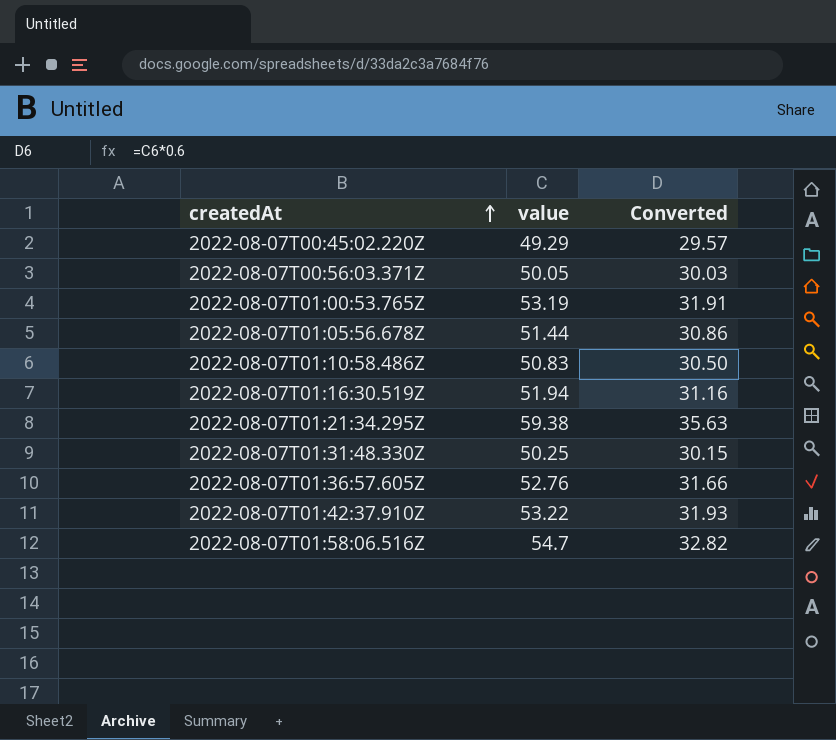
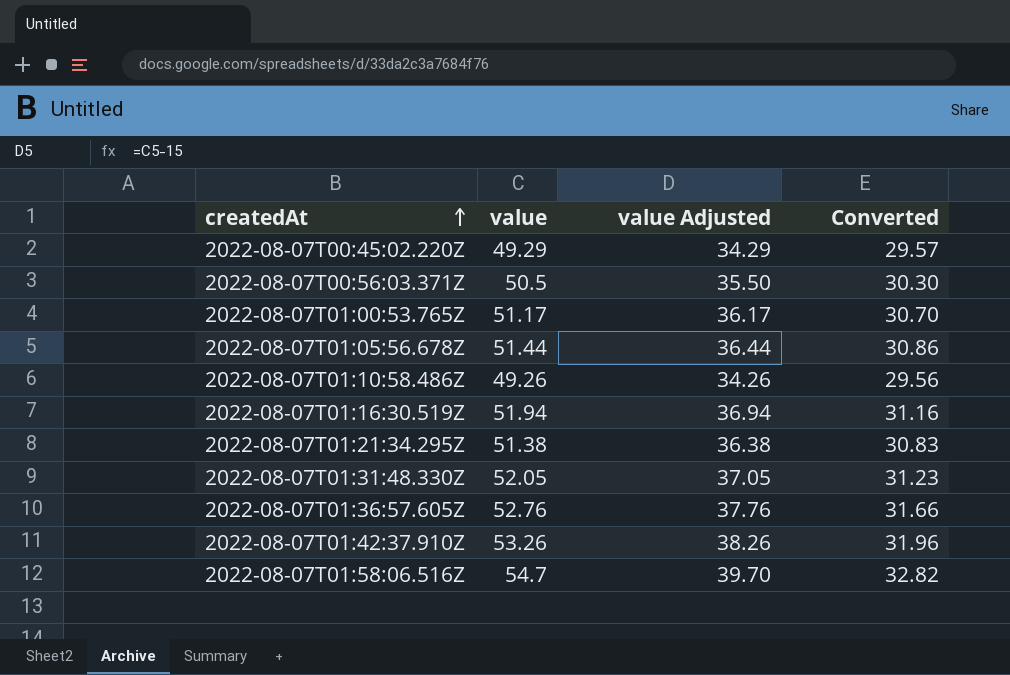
column value Adjusted | formula: none -> [value] - 15
2022-08-07T00:56:03.371Z | value: 50.05 -> 50.5
2022-08-07T00:56:03.371Z | Converted: 30.03 -> 30.30
2022-08-07T01:00:53.765Z | value: 53.19 -> 51.17
2022-08-07T01:00:53.765Z | Converted: 31.91 -> 30.70
2022-08-07T01:10:58.486Z | value: 50.83 -> 49.26
2022-08-07T01:10:58.486Z | Converted: 30.50 -> 29.56
2022-08-07T01:21:34.295Z | value: 59.38 -> 51.38
2022-08-07T01:21:34.295Z | Converted: 35.63 -> 30.83
2022-08-07T01:31:48.330Z | value: 50.25 -> 52.05
2022-08-07T01:31:48.330Z | Converted: 30.15 -> 31.23
2022-08-07T01:42:37.910Z | value: 53.22 -> 53.26
2022-08-07T01:42:37.910Z | Converted: 31.93 -> 31.96

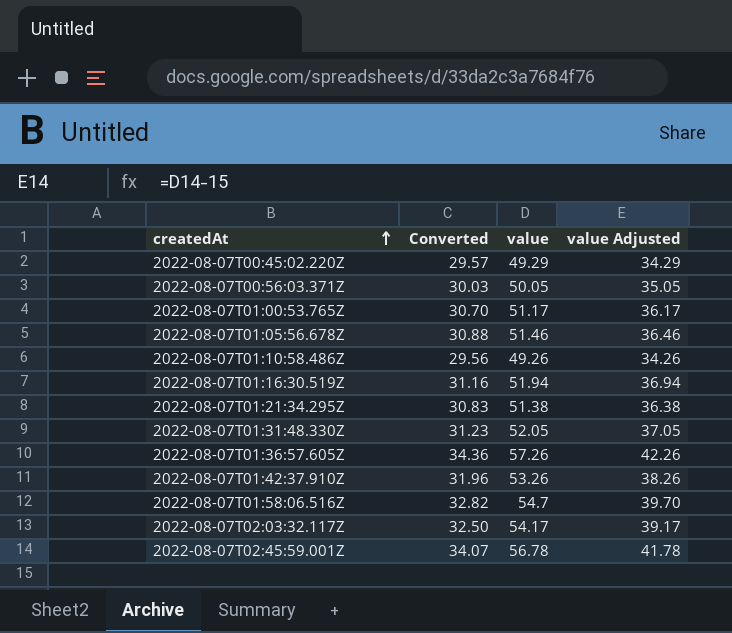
column Converted | position: 4 -> 2
2022-08-07T00:56:03.371Z | Converted: 30.30 -> 30.03
2022-08-07T00:56:03.371Z | value: 50.5 -> 50.05
2022-08-07T00:56:03.371Z | value Adjusted: 35.50 -> 35.05
2022-08-07T01:05:56.678Z | Converted: 30.86 -> 30.88
2022-08-07T01:05:56.678Z | value: 51.44 -> 51.46
2022-08-07T01:05:56.678Z | value Adjusted: 36.44 -> 36.46
2022-08-07T01:36:57.605Z | Converted: 31.66 -> 34.36
2022-08-07T01:36:57.605Z | value: 52.76 -> 57.26
2022-08-07T01:36:57.605Z | value Adjusted: 37.76 -> 42.26
row 2022-08-07T02:03:32.117Z: none -> 32.50 | 54.17 | 39.17
row 2022-08-07T02:45:59.001Z: none -> 34.07 | 56.78 | 41.78

